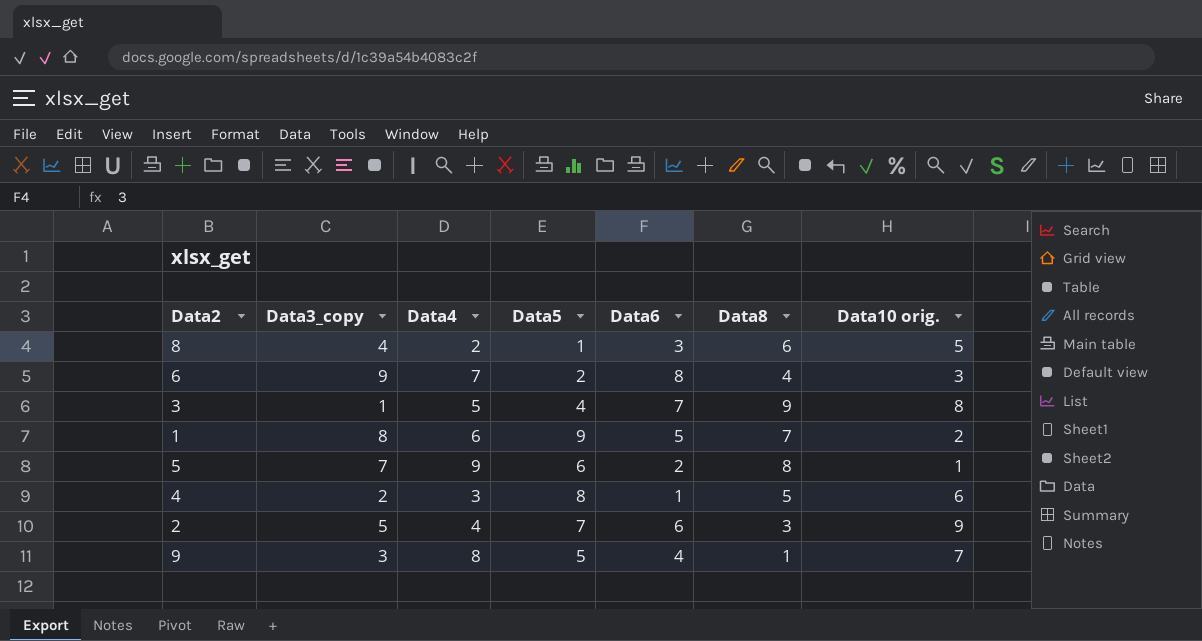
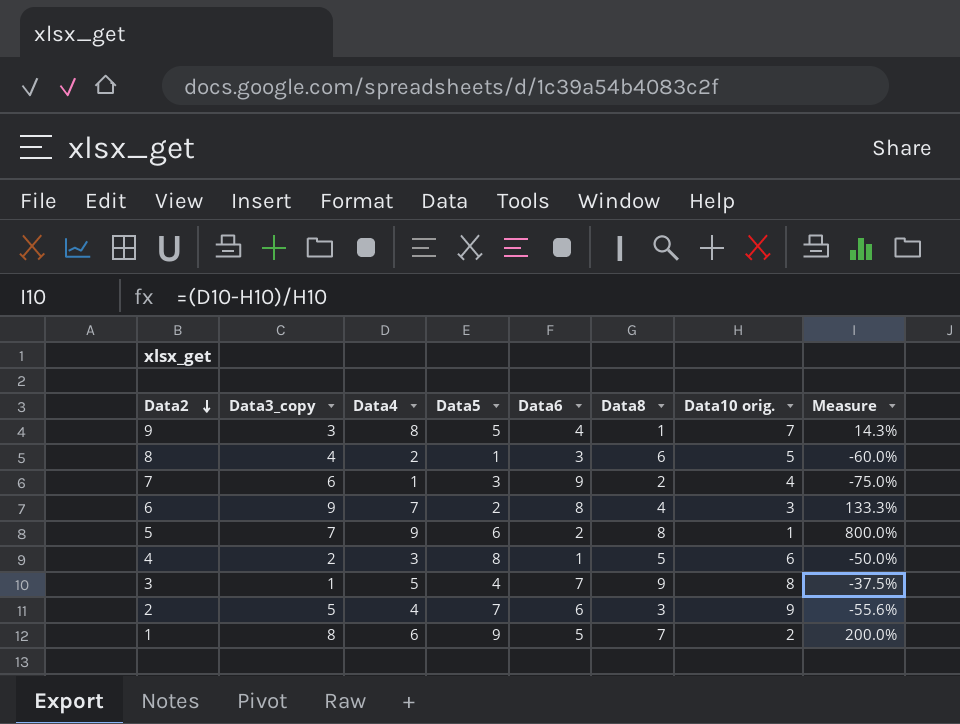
row order: none -> Data2 descending
column Measure | formula: none -> ([Data4] - [Data10 orig.]) / [Data10 orig.]
row 7: none -> 6 | 1 | 3 | 9 | 2 | 4 | -75.0%

